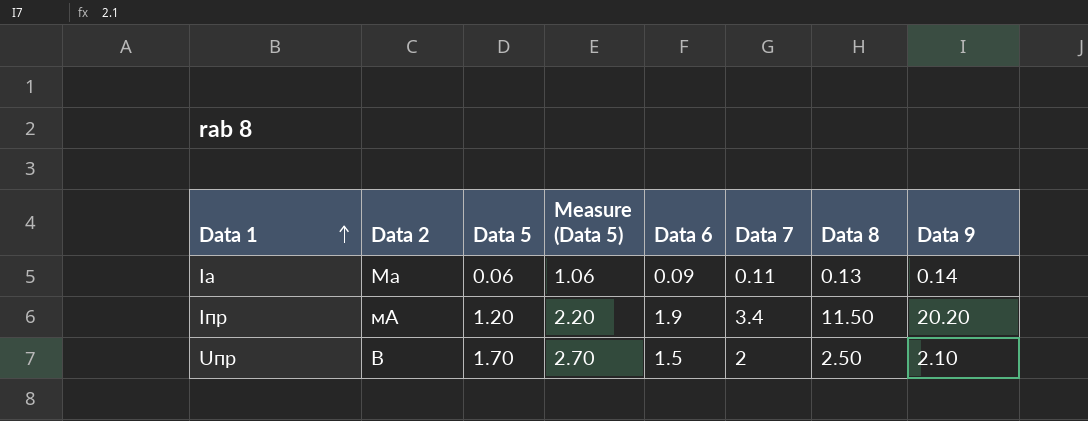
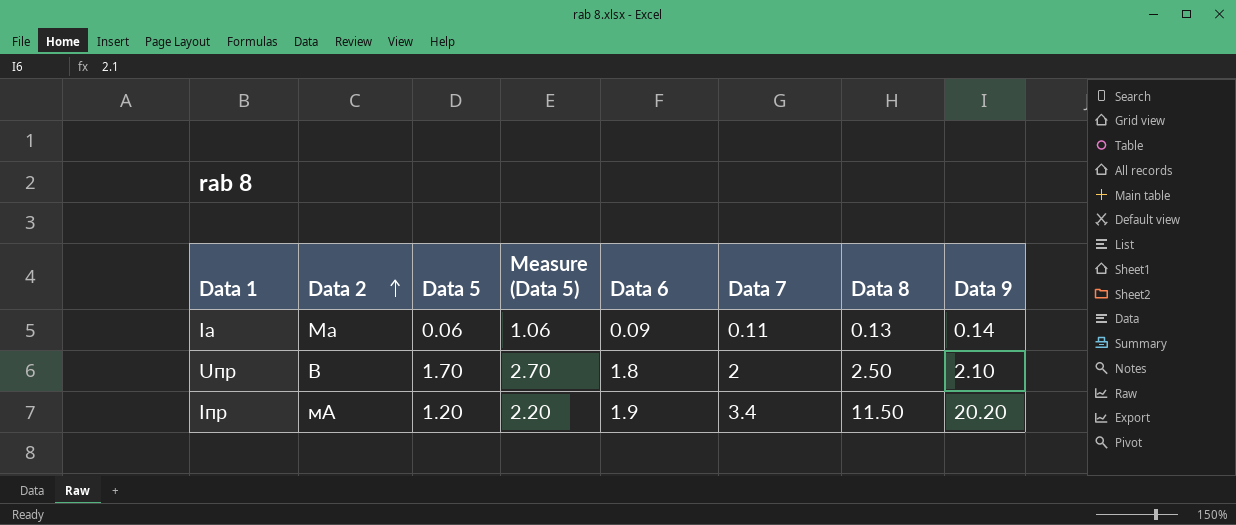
row order: Data 1 ascending -> Data 2 ascending
Uпр | Data 6: 1.5 -> 1.8

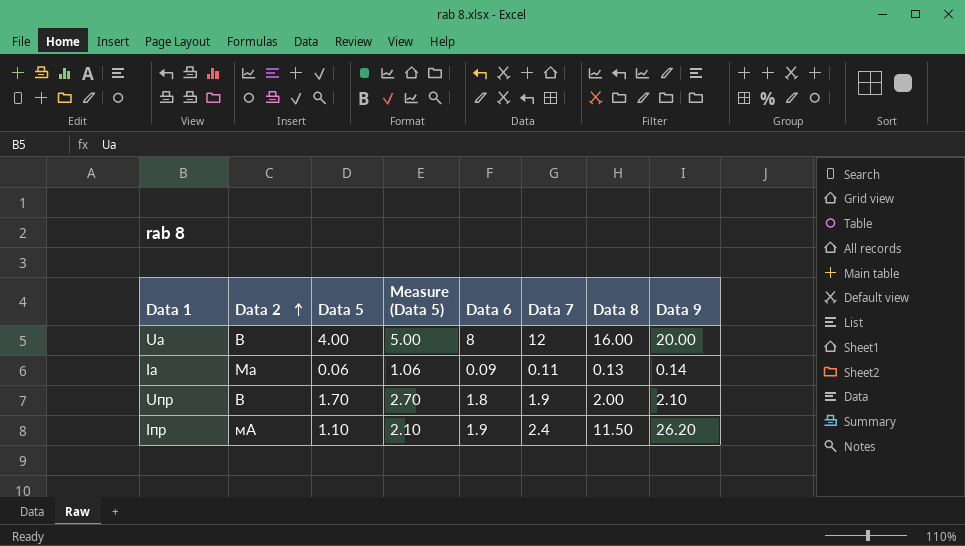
row Ua: none -> B | 4.00 | 5.00 | 8 | 12 | 16.00 | 20.00
Uпр | Data 7: 2 -> 1.9
Uпр | Data 8: 2.50 -> 2.00
Iпр | Data 5: 1.20 -> 1.10
Iпр | Measure (Data 5): 2.20 -> 2.10
Iпр | Data 7: 3.4 -> 2.4
Iпр | Data 9: 20.20 -> 26.20

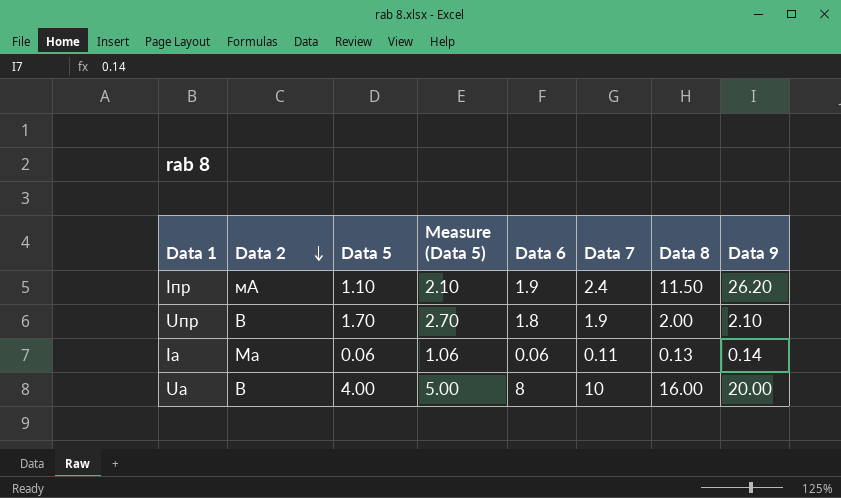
row order: Data 2 ascending -> Data 2 descending
Ia | Data 6: 0.09 -> 0.06
Ua | Data 7: 12 -> 10

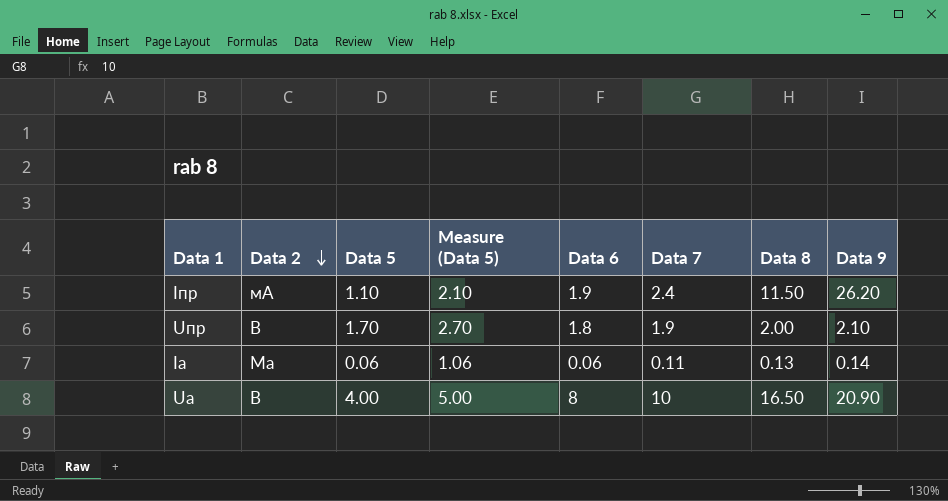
Ua | Data 8: 16.00 -> 16.50
Ua | Data 9: 20.00 -> 20.90

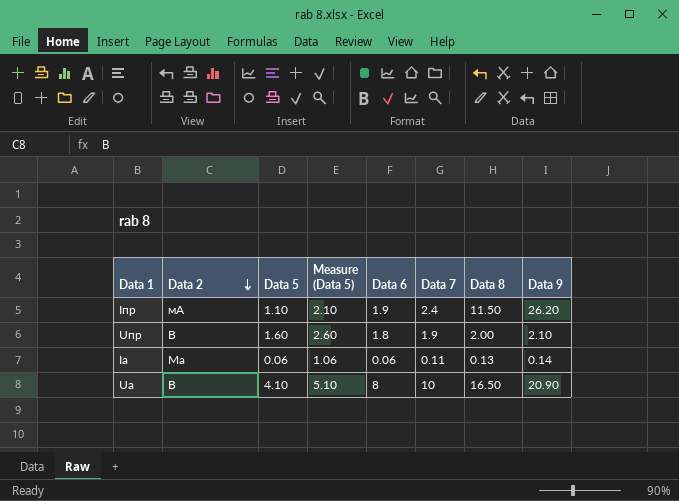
Uпр | Data 5: 1.70 -> 1.60
Uпр | Measure (Data 5): 2.70 -> 2.60
Ua | Data 5: 4.00 -> 4.10
Ua | Measure (Data 5): 5.00 -> 5.10

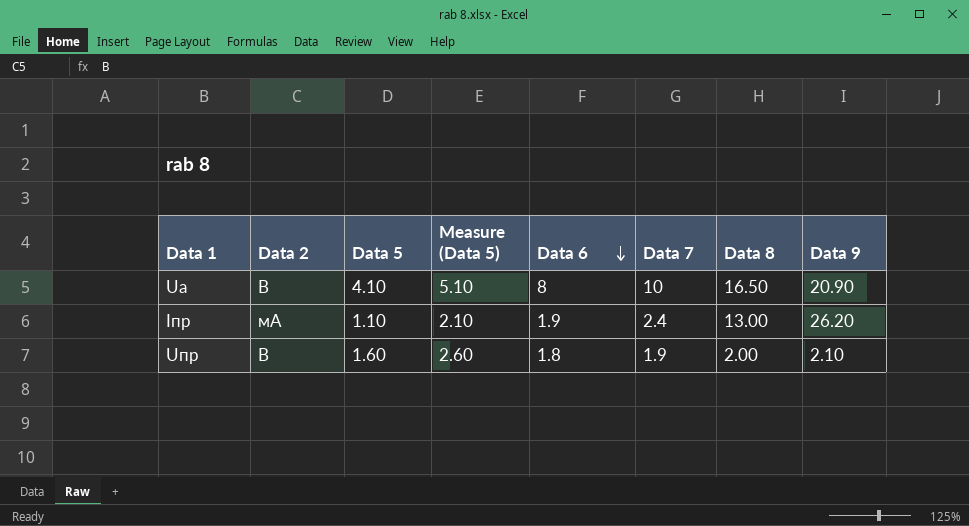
row order: Data 2 descending -> Data 6 descending
row Ia: Ma | 0.06 | 1.06 | 0.06 | 0.11 | 0.13 | 0.14 -> none
Iпр | Data 8: 11.50 -> 13.00

